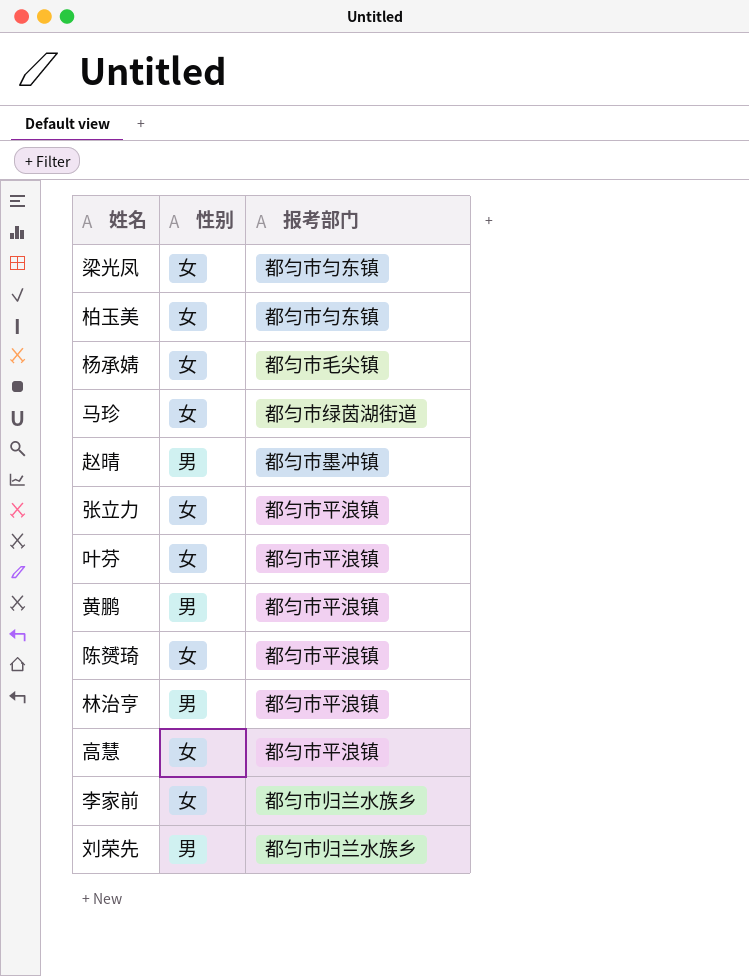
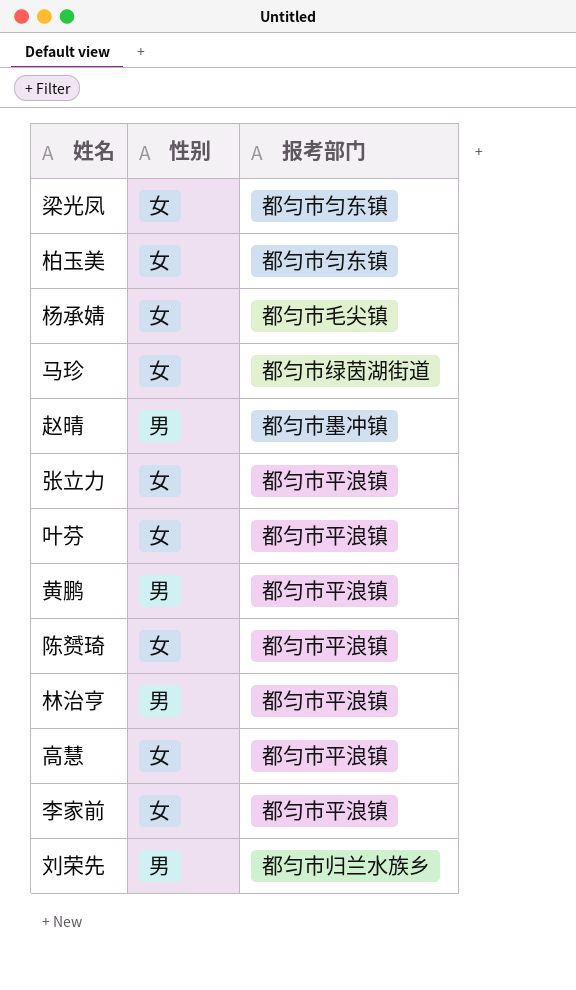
李家前 | 报考部门: 都匀市归兰水族乡 -> 都匀市平浪镇

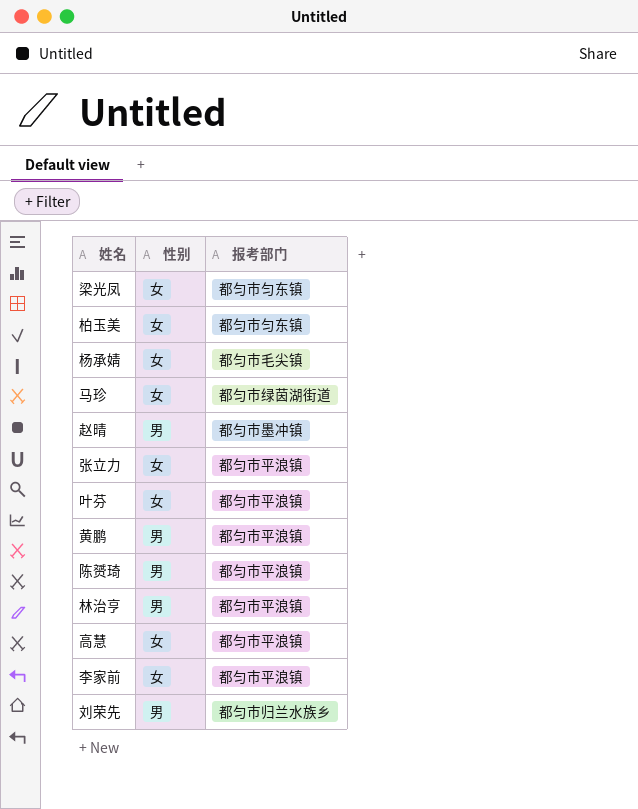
陈赟琦 | 性别: 女 -> 男

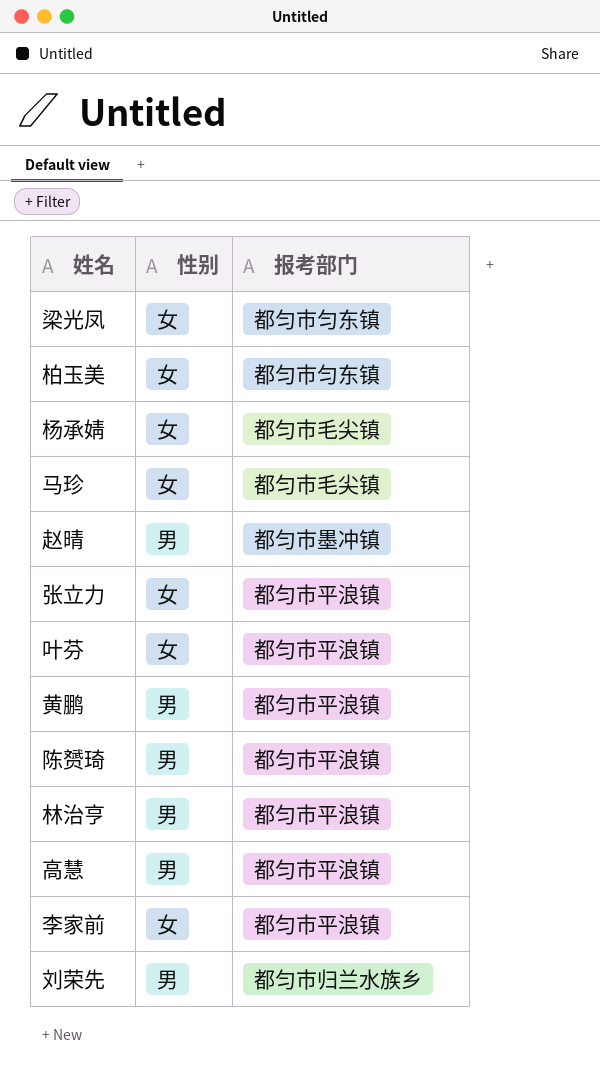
马珍 | 报考部门: 都匀市绿茵湖街道 -> 都匀市毛尖镇
高慧 | 性别: 女 -> 男

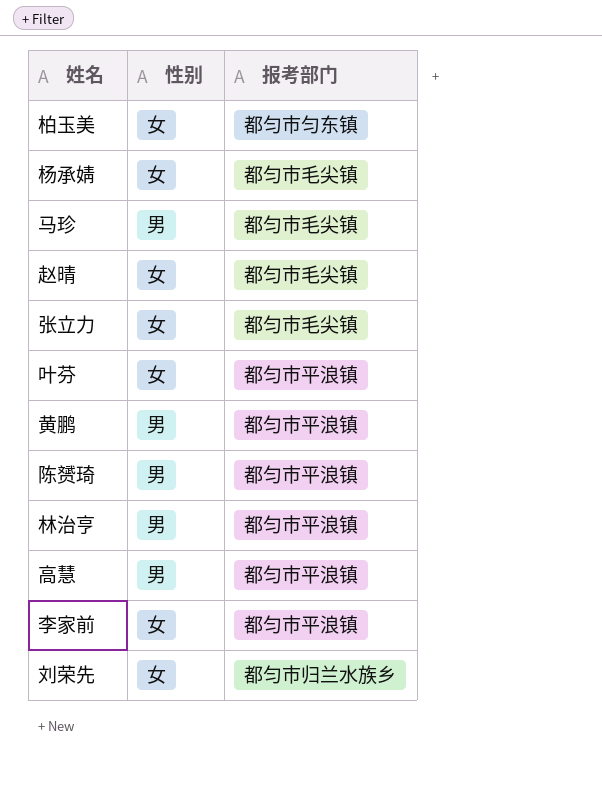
row 梁光凤: 女 | 都匀市匀东镇 -> none
马珍 | 性别: 女 -> 男
赵晴 | 性别: 男 -> 女
赵晴 | 报考部门: 都匀市墨冲镇 -> 都匀市毛尖镇
张立力 | 报考部门: 都匀市平浪镇 -> 都匀市毛尖镇
刘荣先 | 性别: 男 -> 女

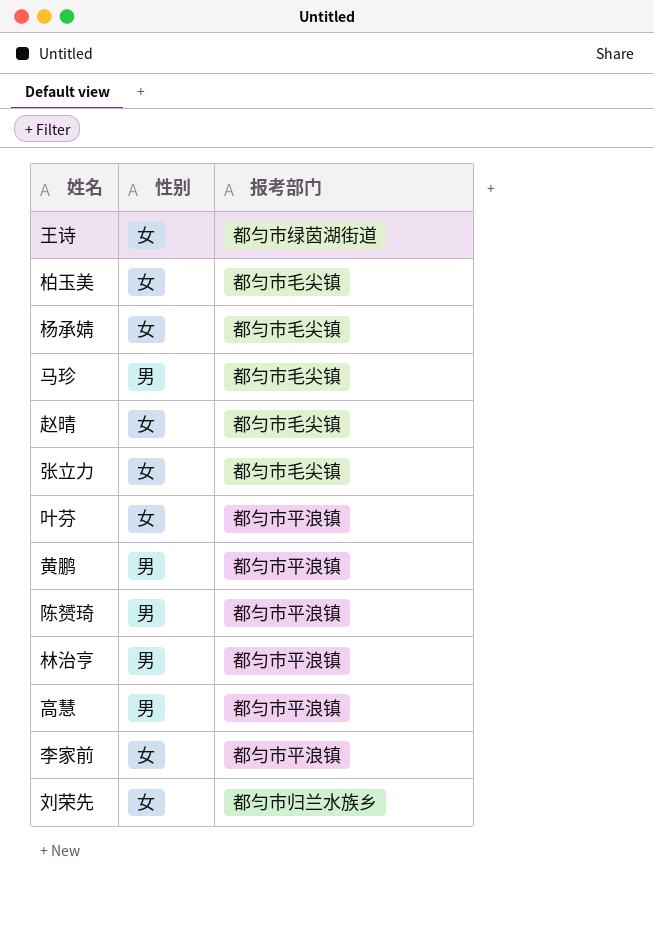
row 王诗: none -> 女 | 都匀市绿茵湖街道
柏玉美 | 报考部门: 都匀市匀东镇 -> 都匀市毛尖镇

